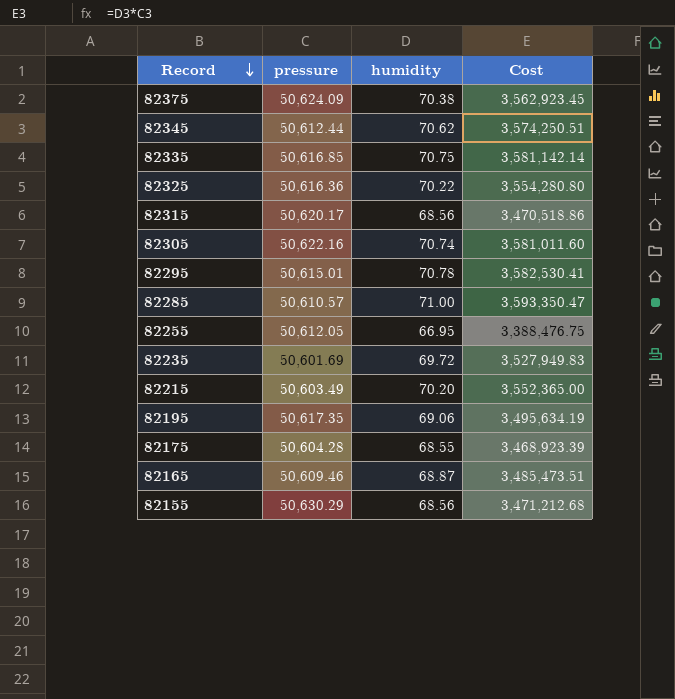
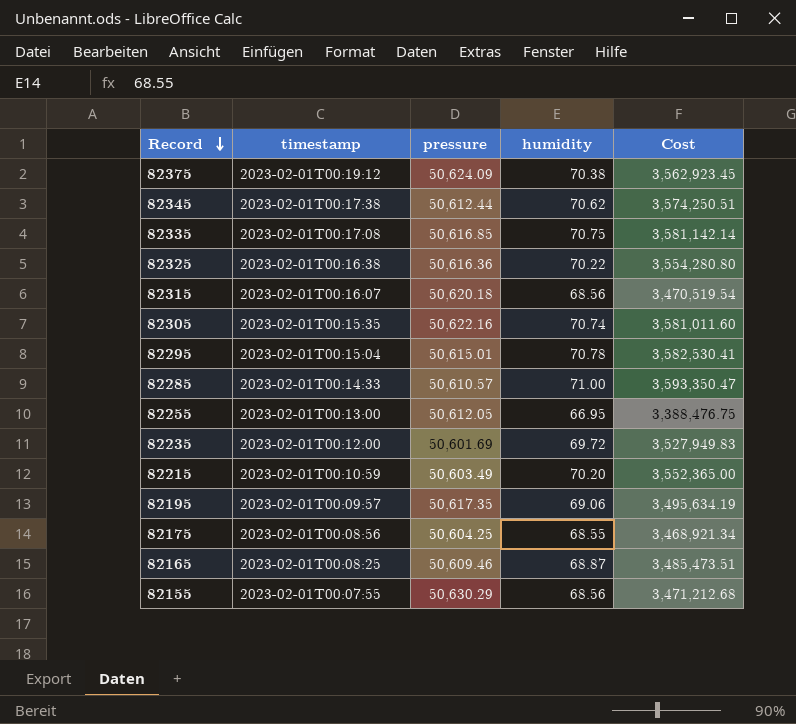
column timestamp | position: none -> 2
82315 | pressure: 50,620.17 -> 50,620.18
82315 | Cost: 3,470,518.86 -> 3,470,519.54
82175 | pressure: 50,604.28 -> 50,604.25
82175 | Cost: 3,468,923.39 -> 3,468,921.34

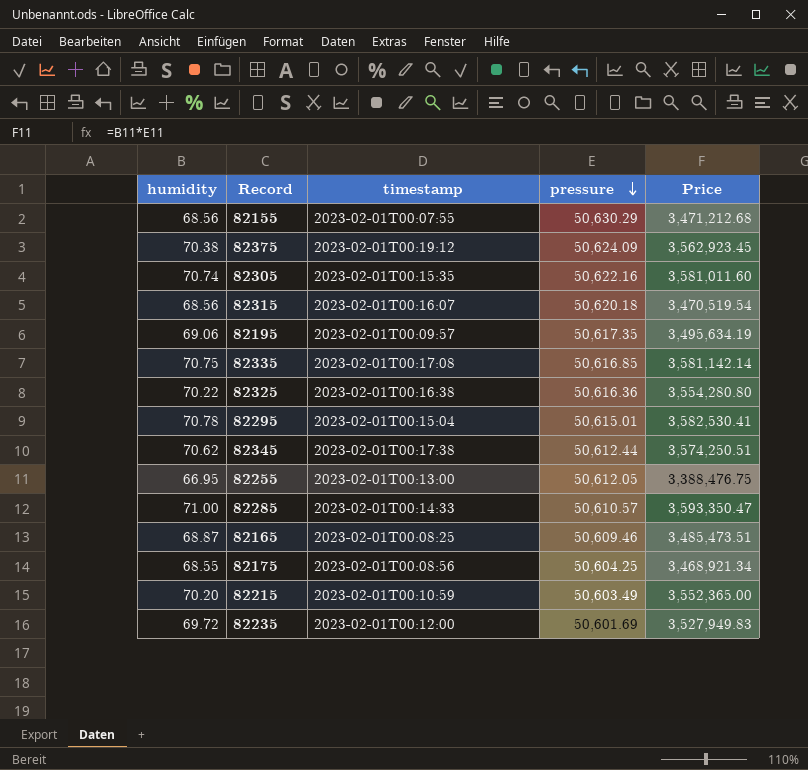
row order: Record descending -> pressure descending
column humidity | position: 4 -> 1
column name: Cost -> Price

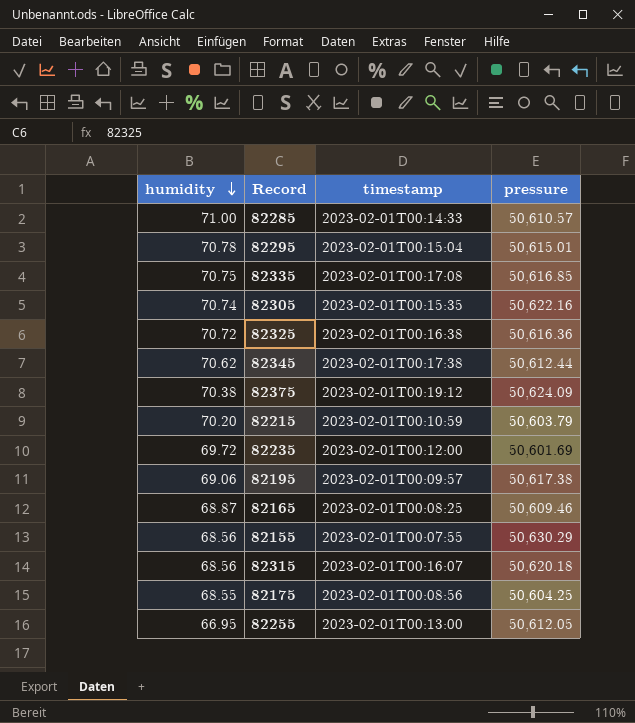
row order: pressure descending -> humidity descending
column Price | formula: [humidity] * [pressure] -> none
82325 | humidity: 70.22 -> 70.72
82215 | pressure: 50,603.49 -> 50,603.79
82195 | pressure: 50,617.35 -> 50,617.38

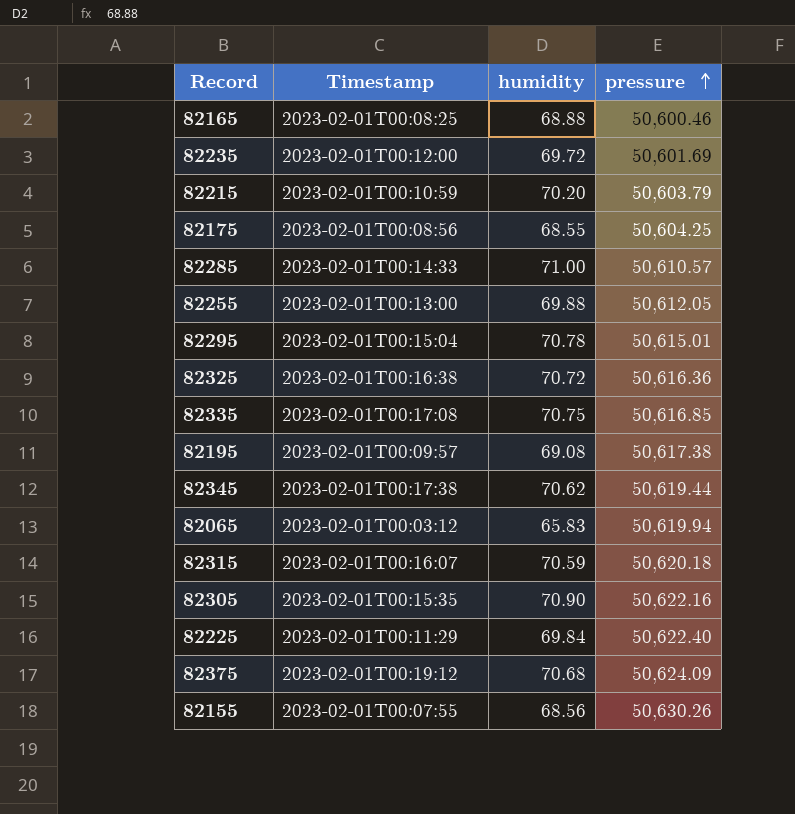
row order: humidity descending -> pressure ascending
column name: timestamp -> Timestamp
column humidity | position: 1 -> 3
82165 | humidity: 68.87 -> 68.88
82165 | pressure: 50,609.46 -> 50,600.46
82255 | humidity: 66.95 -> 69.88
82195 | humidity: 69.06 -> 69.08
82345 | pressure: 50,612.44 -> 50,619.44
row 82065: none -> 2023-02-01T00:03:12 | 65.83 | 50,619.94
82315 | humidity: 68.56 -> 70.59
82305 | humidity: 70.74 -> 70.90
row 82225: none -> 2023-02-01T00:11:29 | 69.84 | 50,622.40
82375 | humidity: 70.38 -> 70.68
82155 | pressure: 50,630.29 -> 50,630.26

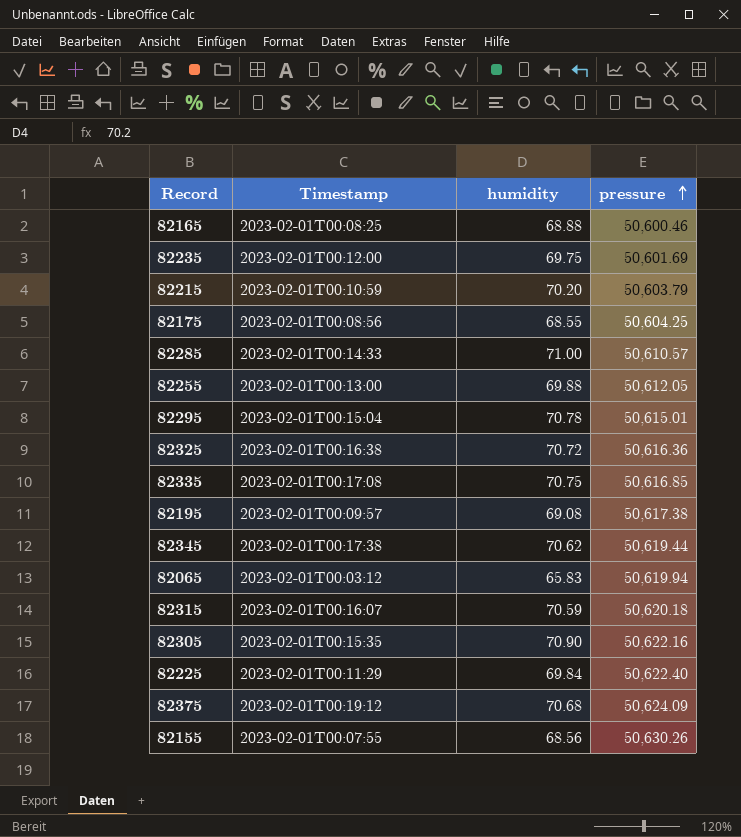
82235 | humidity: 69.72 -> 69.75

